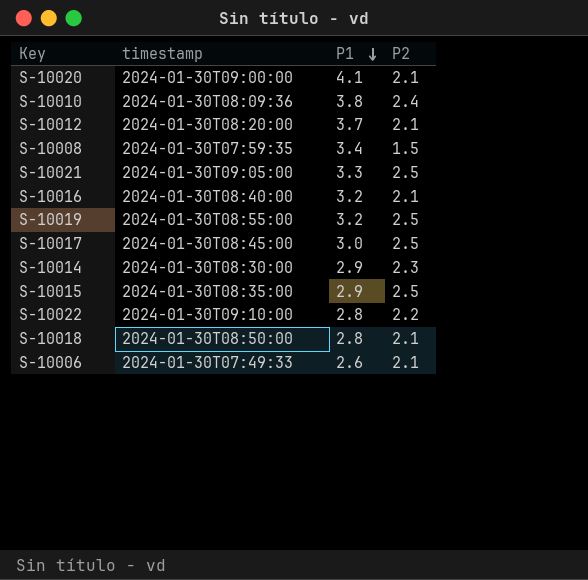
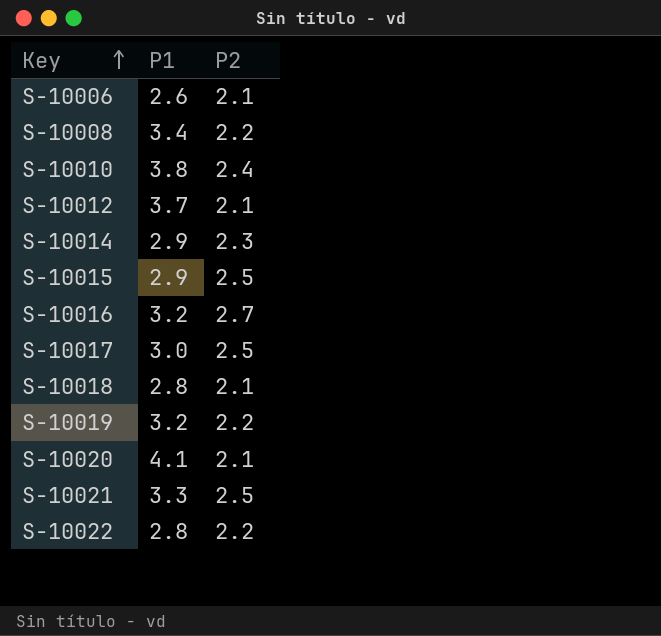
row order: P1 descending -> Key ascending
column timestamp | position: 2 -> none
S-10008 | P2: 1.5 -> 2.2
S-10016 | P2: 2.1 -> 2.7
S-10019 | P2: 2.5 -> 2.2

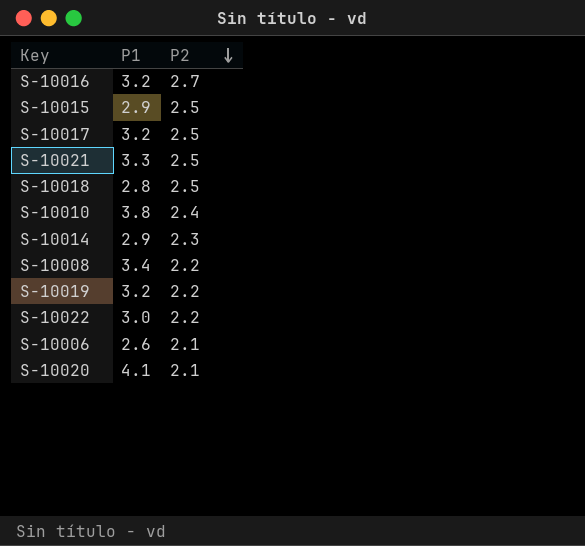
row order: Key ascending -> P2 descending
row S-10012: 3.7 | 2.1 -> none
S-10017 | P1: 3.0 -> 3.2
S-10018 | P2: 2.1 -> 2.5
S-10022 | P1: 2.8 -> 3.0

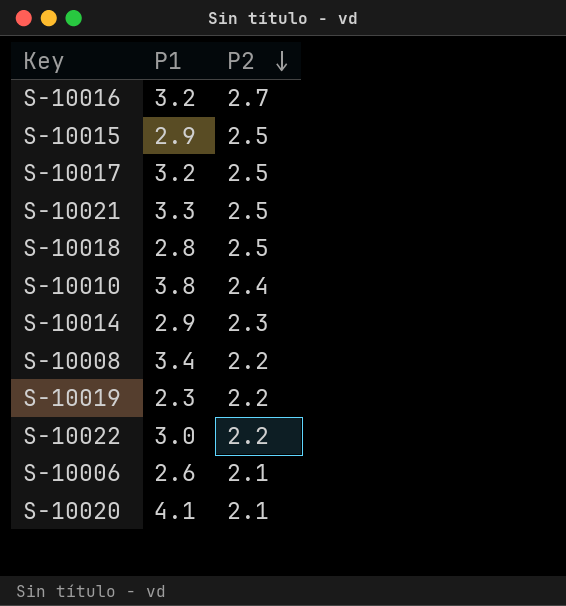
S-10019 | P1: 3.2 -> 2.3

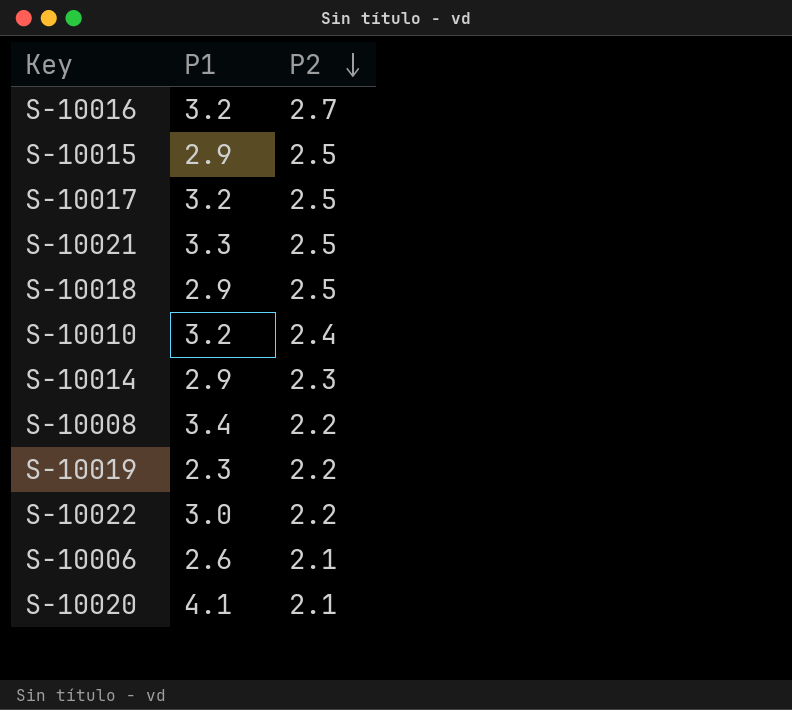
S-10018 | P1: 2.8 -> 2.9
S-10010 | P1: 3.8 -> 3.2

